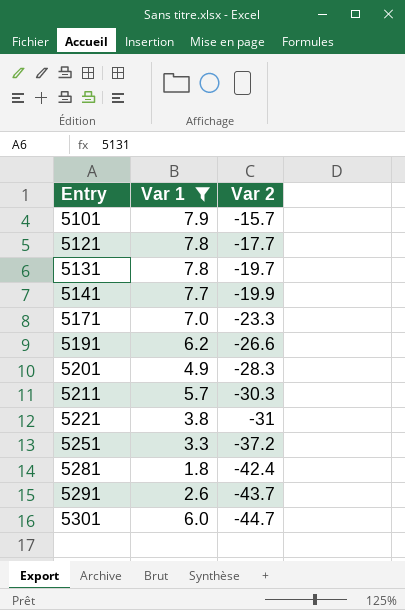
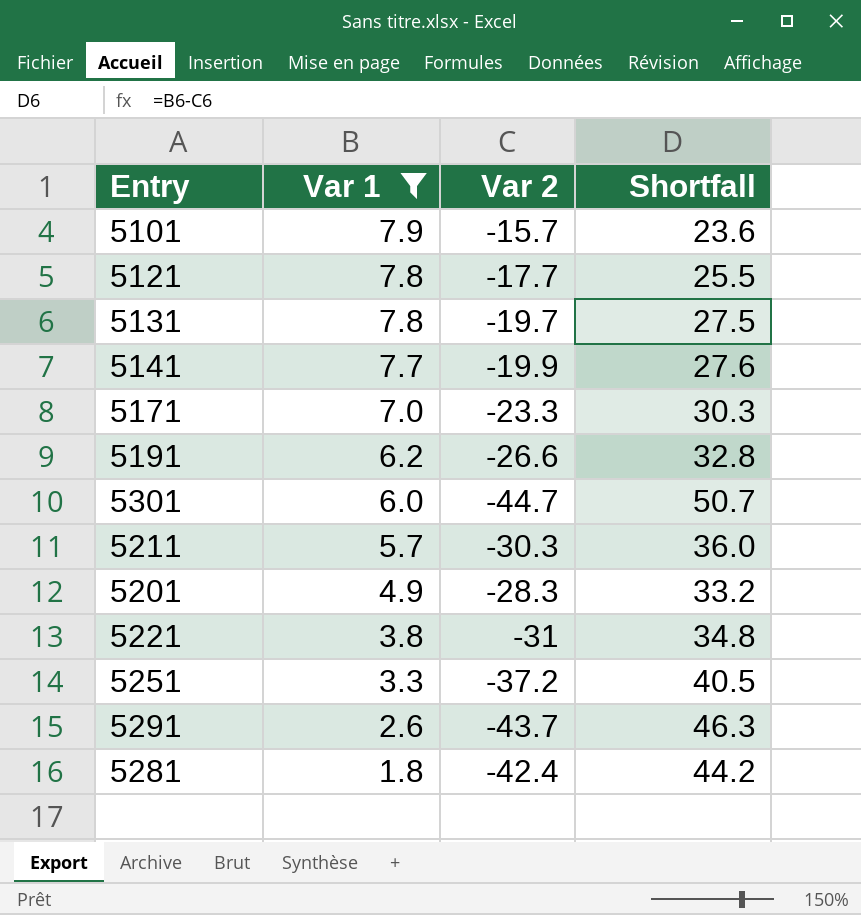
row order: Entry ascending -> Var 1 descending
column Shortfall | formula: none -> [Var 1] - [Var 2]

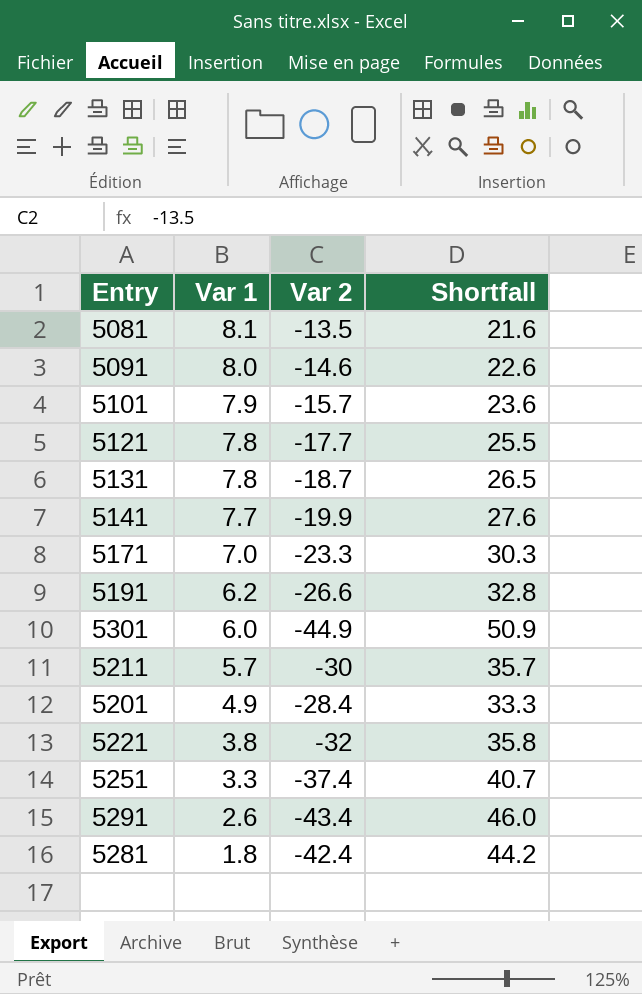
filter: Var 1 <= 7.9 -> none
5131 | Var 2: -19.7 -> -18.7
5131 | Shortfall: 27.5 -> 26.5
5301 | Var 2: -44.7 -> -44.9
5301 | Shortfall: 50.7 -> 50.9
5211 | Var 2: -30.3 -> -30
5211 | Shortfall: 36.0 -> 35.7
5201 | Var 2: -28.3 -> -28.4
5201 | Shortfall: 33.2 -> 33.3
5221 | Var 2: -31 -> -32
5221 | Shortfall: 34.8 -> 35.8
5251 | Var 2: -37.2 -> -37.4
5251 | Shortfall: 40.5 -> 40.7
5291 | Var 2: -43.7 -> -43.4
5291 | Shortfall: 46.3 -> 46.0

